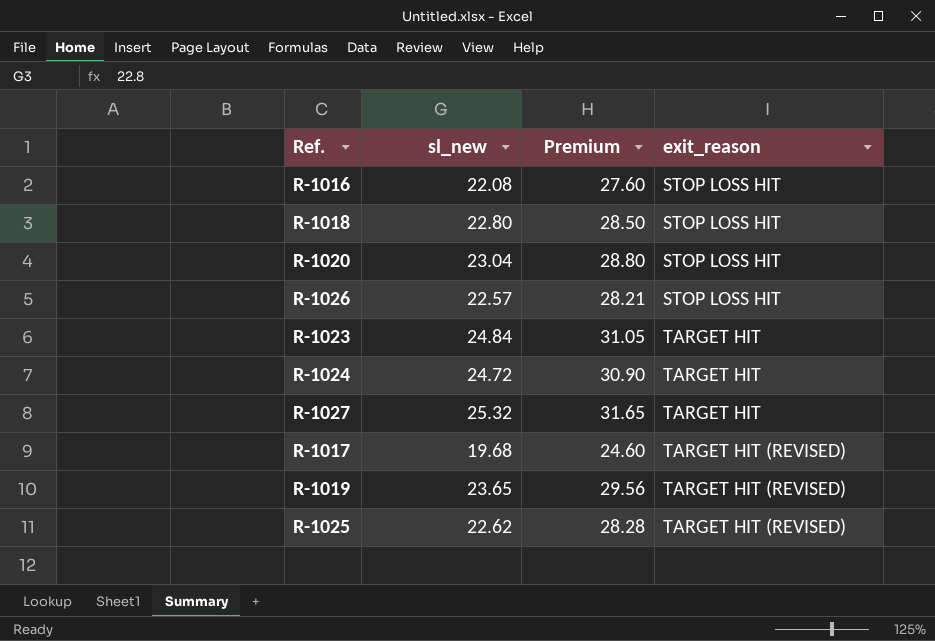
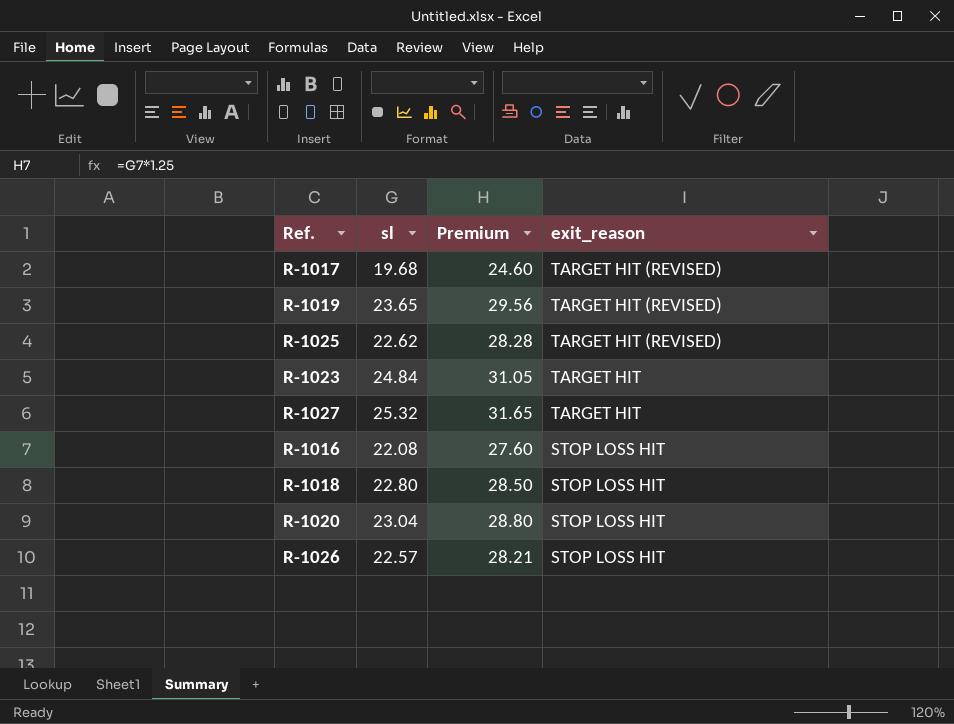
row order: exit_reason ascending -> exit_reason descending
column name: sl_new -> sl
row R-1024: 24.72 | 30.90 | TARGET HIT -> none

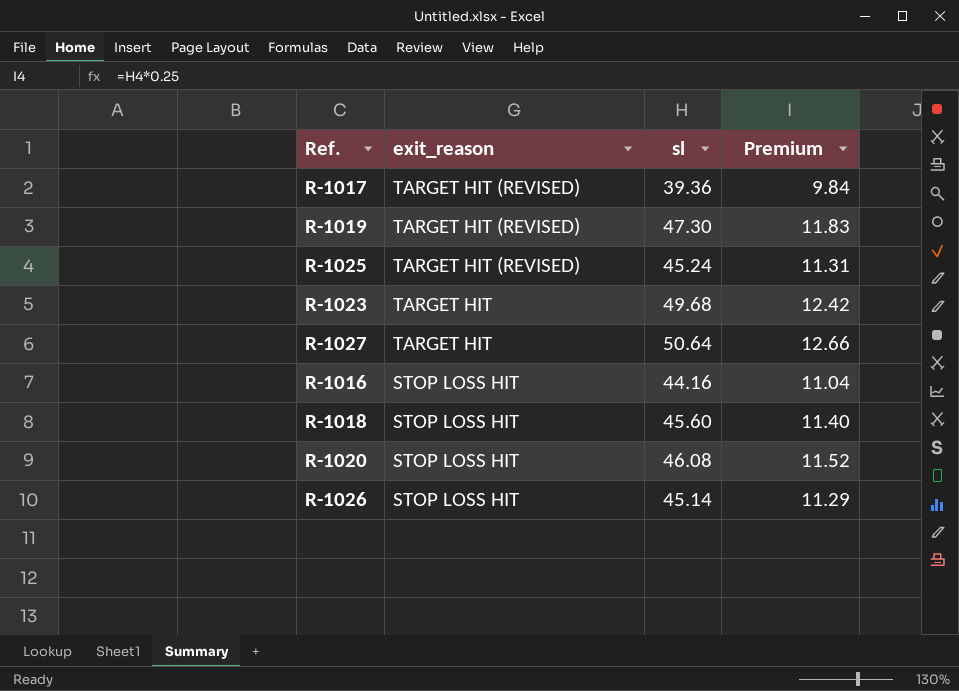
column exit_reason | position: 4 -> 2
column Premium | formula: [sl] * 1.25 -> [sl] * 0.25
R-1017 | sl: 19.68 -> 39.36
R-1019 | sl: 23.65 -> 47.30
R-1025 | sl: 22.62 -> 45.24
R-1023 | sl: 24.84 -> 49.68
R-1027 | sl: 25.32 -> 50.64
R-1016 | sl: 22.08 -> 44.16
R-1018 | sl: 22.80 -> 45.60
R-1020 | sl: 23.04 -> 46.08
R-1026 | sl: 22.57 -> 45.14

